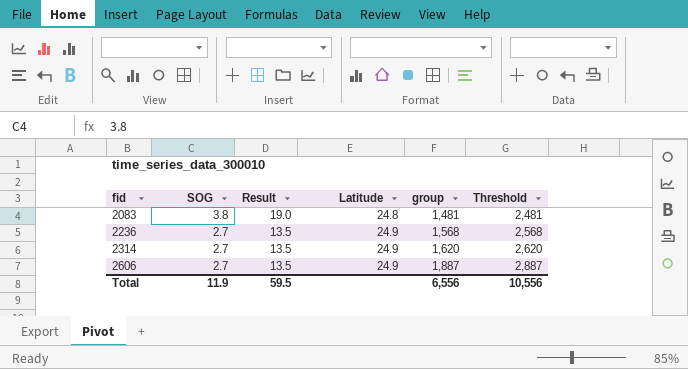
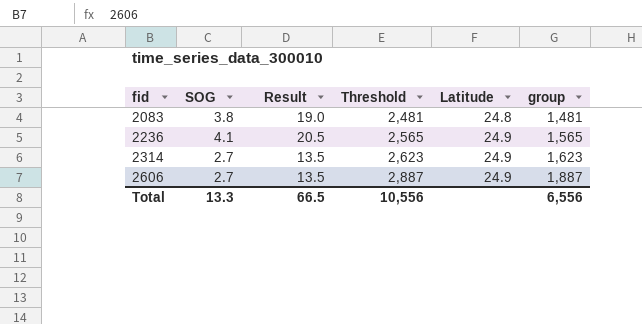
column Threshold | position: 6 -> 4
2236 | SOG: 2.7 -> 4.1
2236 | Result: 13.5 -> 20.5
2236 | Threshold: 2,568 -> 2,565
2236 | group: 1,568 -> 1,565
2314 | Threshold: 2,620 -> 2,623
2314 | group: 1,620 -> 1,623
Total | SOG: 11.9 -> 13.3
Total | Result: 59.5 -> 66.5

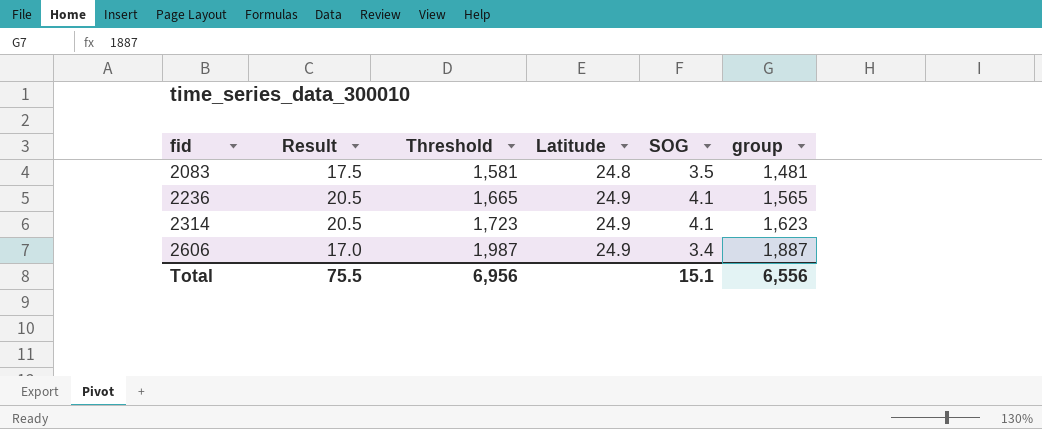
column Threshold | formula: [group] + 1000 -> [group] + 100
column SOG | position: 2 -> 5
2083 | Result: 19.0 -> 17.5
2083 | SOG: 3.8 -> 3.5
2314 | Result: 13.5 -> 20.5
2314 | SOG: 2.7 -> 4.1
2606 | Result: 13.5 -> 17.0
2606 | SOG: 2.7 -> 3.4
Total | Result: 66.5 -> 75.5
Total | Threshold: 10,556 -> 6,956
Total | SOG: 13.3 -> 15.1

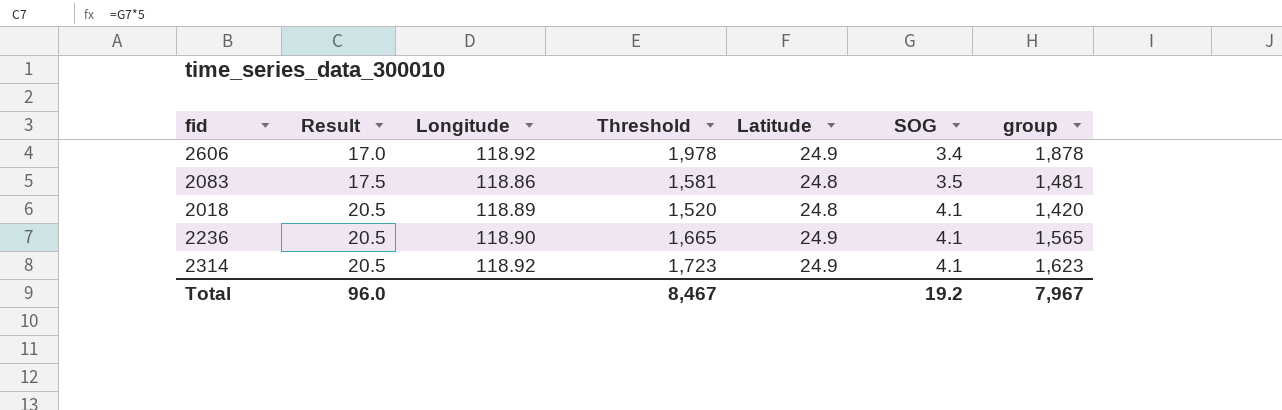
row order: fid ascending -> Result ascending
column Longitude | position: none -> 3
2606 | Threshold: 1,987 -> 1,978
2606 | group: 1,887 -> 1,878
row 2018: none -> 20.5 | 118.89 | 1,520 | 24.8 | 4.1 | 1,420
Total | Result: 75.5 -> 96.0
Total | Threshold: 6,956 -> 8,467
Total | SOG: 15.1 -> 19.2
Total | group: 6,556 -> 7,967

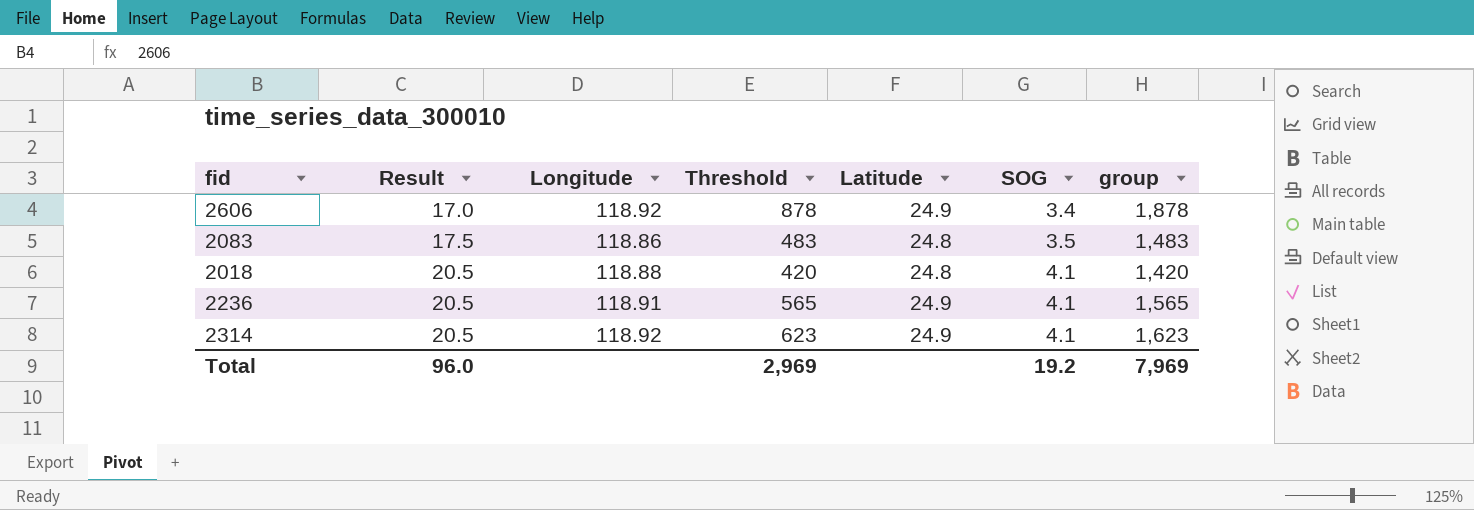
column Threshold | formula: [group] + 100 -> [group] - 1000
2083 | group: 1,481 -> 1,483
2018 | Longitude: 118.89 -> 118.88
2236 | Longitude: 118.90 -> 118.91
Total | Threshold: 8,467 -> 2,969
Total | group: 7,967 -> 7,969

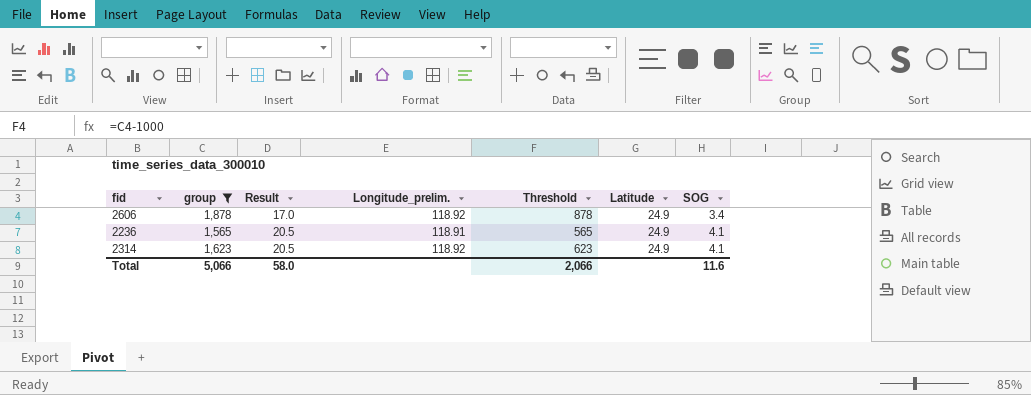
filter: none -> group >= 1,565
column group | position: 7 -> 2
column name: Longitude -> Longitude_prelim.
Total | group: 7,969 -> 5,066
Total | Result: 96.0 -> 58.0
Total | Threshold: 2,969 -> 2,066
Total | SOG: 19.2 -> 11.6

